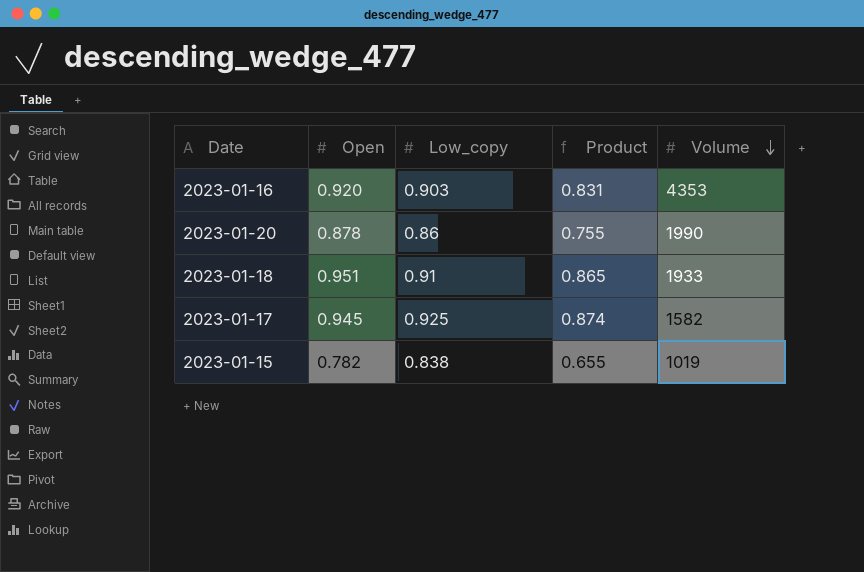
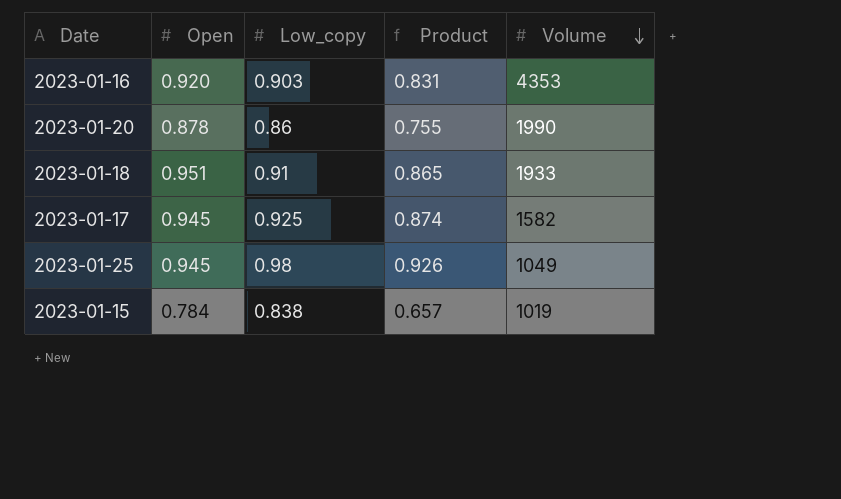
row 2023-01-25: none -> 0.945 | 0.98 | 0.926 | 1049
2023-01-15 | Open: 0.782 -> 0.784
2023-01-15 | Product: 0.655 -> 0.657

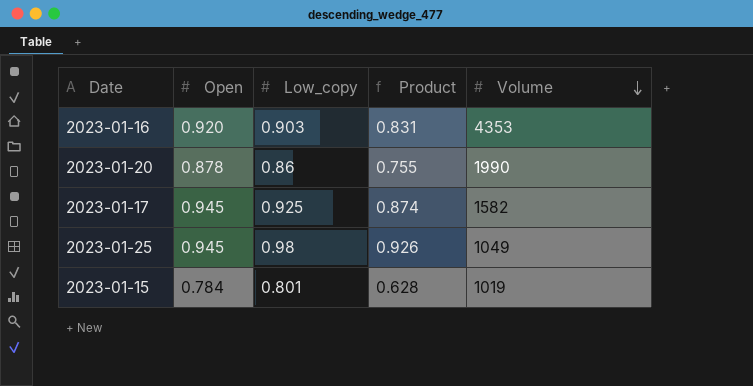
row 2023-01-18: 0.951 | 0.91 | 0.865 | 1933 -> none
2023-01-15 | Low_copy: 0.838 -> 0.801
2023-01-15 | Product: 0.657 -> 0.628

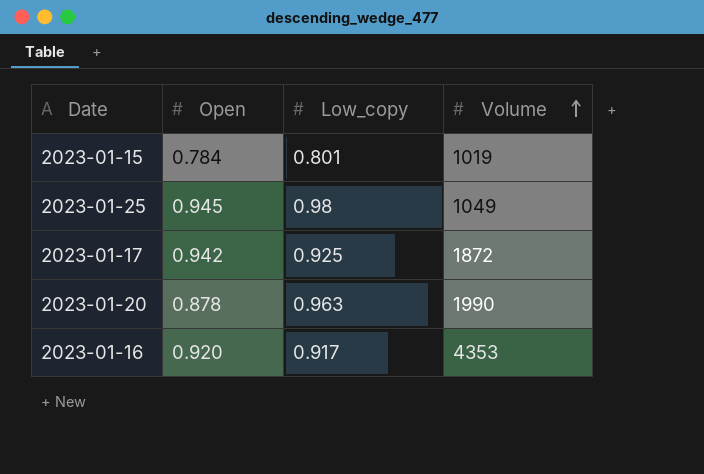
row order: Volume descending -> Volume ascending
column Product | formula: [Open] * [Low_copy] -> none
2023-01-17 | Open: 0.945 -> 0.942
2023-01-17 | Volume: 1582 -> 1872
2023-01-20 | Low_copy: 0.86 -> 0.963
2023-01-16 | Low_copy: 0.903 -> 0.917

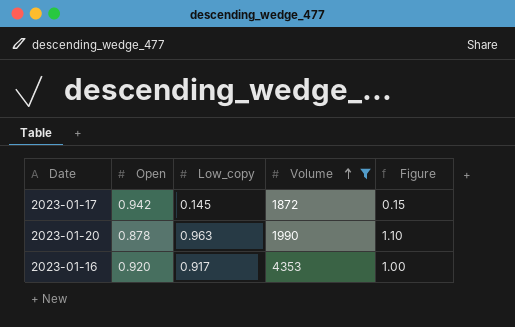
filter: none -> Volume >= 1872
column Figure | formula: none -> [Low_copy] / [Open]
2023-01-17 | Low_copy: 0.925 -> 0.145

